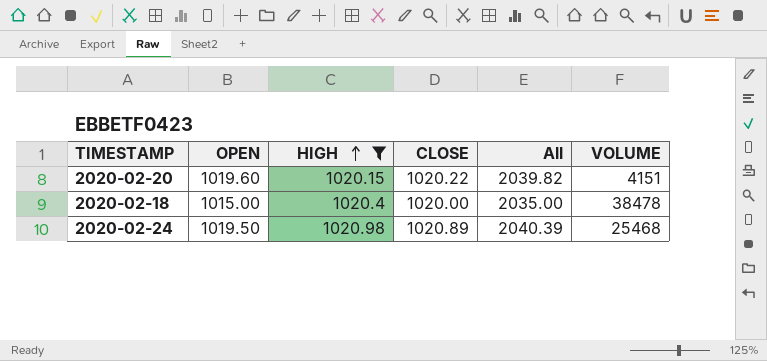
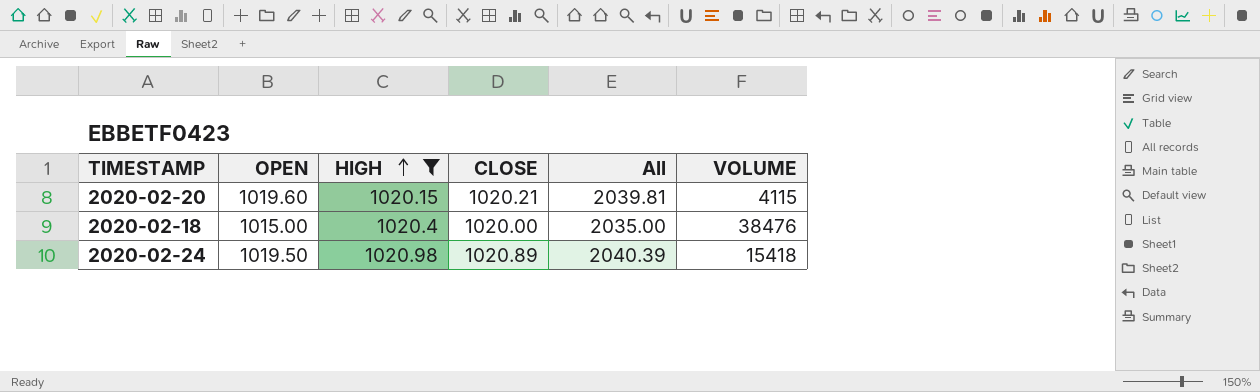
2020-02-20 | CLOSE: 1020.22 -> 1020.21
2020-02-20 | All: 2039.82 -> 2039.81
2020-02-20 | VOLUME: 4151 -> 4115
2020-02-18 | VOLUME: 38478 -> 38476
2020-02-24 | VOLUME: 25468 -> 15418

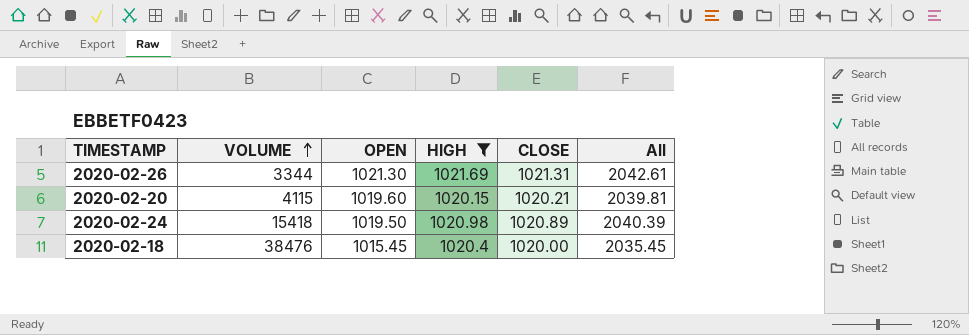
row order: HIGH ascending -> VOLUME ascending
column VOLUME | position: 6 -> 2
row 2020-02-26: none -> 3344 | 1021.30 | 1021.69 | 1021.31 | 2042.61
2020-02-18 | OPEN: 1015.00 -> 1015.45
2020-02-18 | All: 2035.00 -> 2035.45

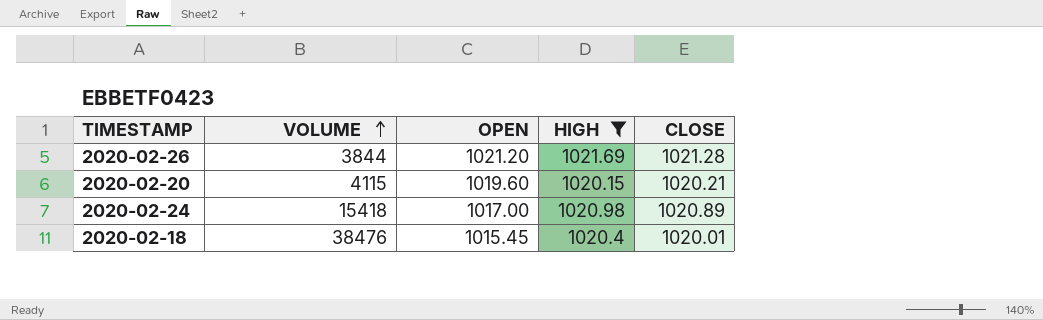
column All | formula: [OPEN] + [CLOSE] -> none
2020-02-26 | VOLUME: 3344 -> 3844
2020-02-26 | OPEN: 1021.30 -> 1021.20
2020-02-26 | CLOSE: 1021.31 -> 1021.28
2020-02-24 | OPEN: 1019.50 -> 1017.00
2020-02-18 | CLOSE: 1020.00 -> 1020.01

